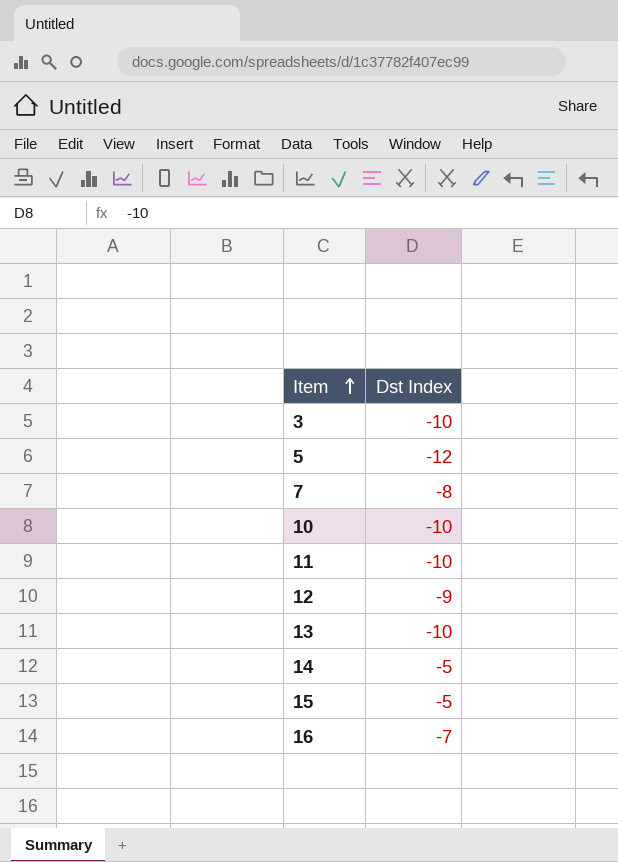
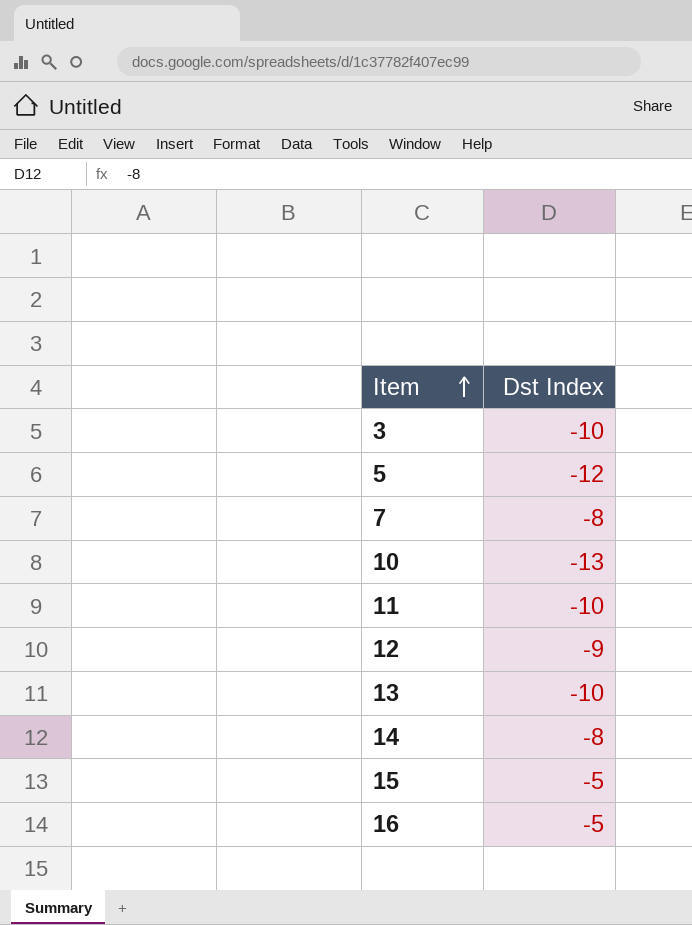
10 | Dst Index: -10 -> -13
14 | Dst Index: -5 -> -8
16 | Dst Index: -7 -> -5

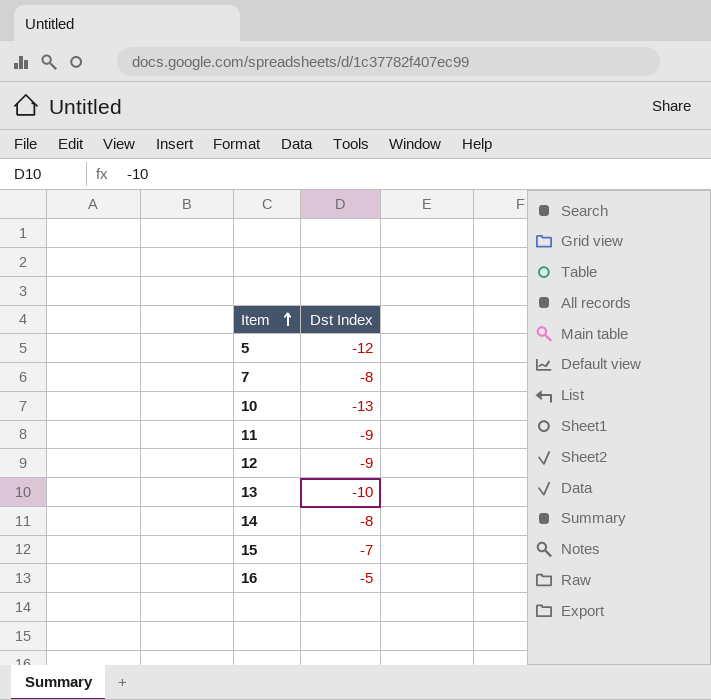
row 3: -10 -> none
11 | Dst Index: -10 -> -9
15 | Dst Index: -5 -> -7

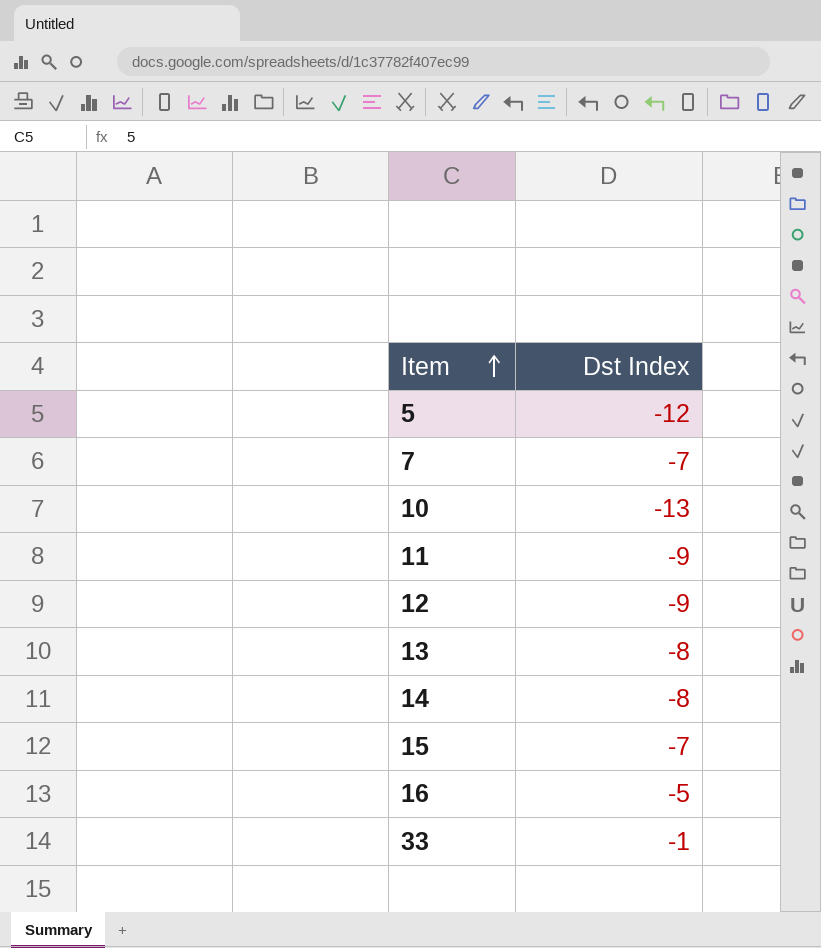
7 | Dst Index: -8 -> -7
13 | Dst Index: -10 -> -8
row 33: none -> -1

